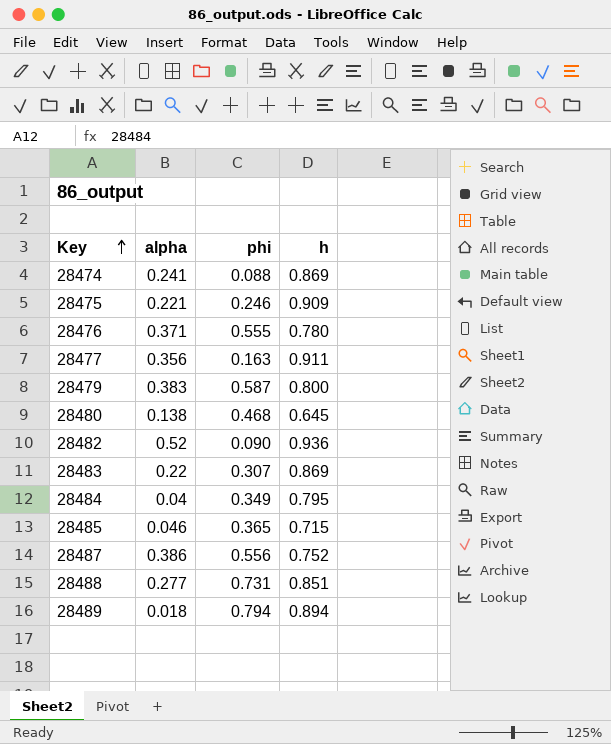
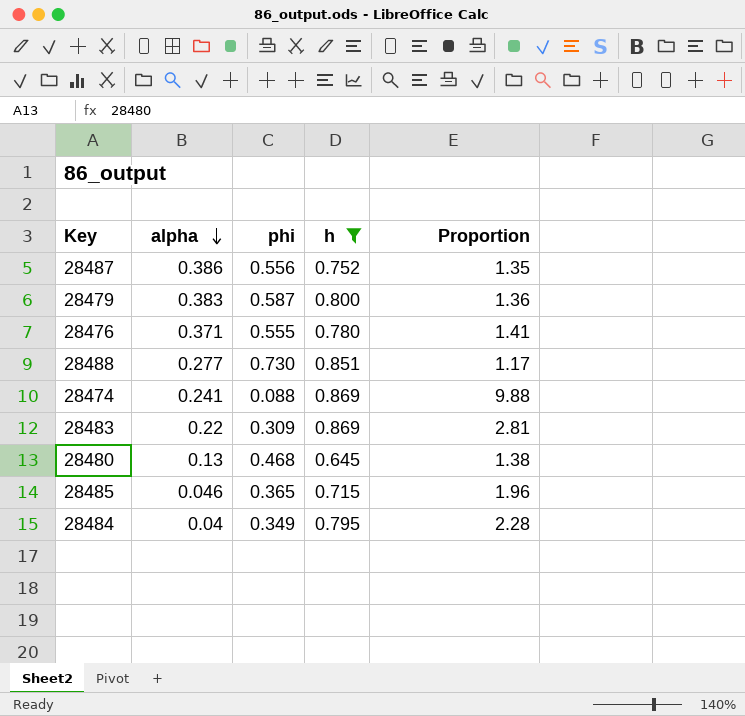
filter: none -> h <= 0.869
row order: Key ascending -> alpha descending
column Proportion | formula: none -> [h] / [phi]
28488 | phi: 0.731 -> 0.730
28483 | phi: 0.307 -> 0.309
28480 | alpha: 0.138 -> 0.13

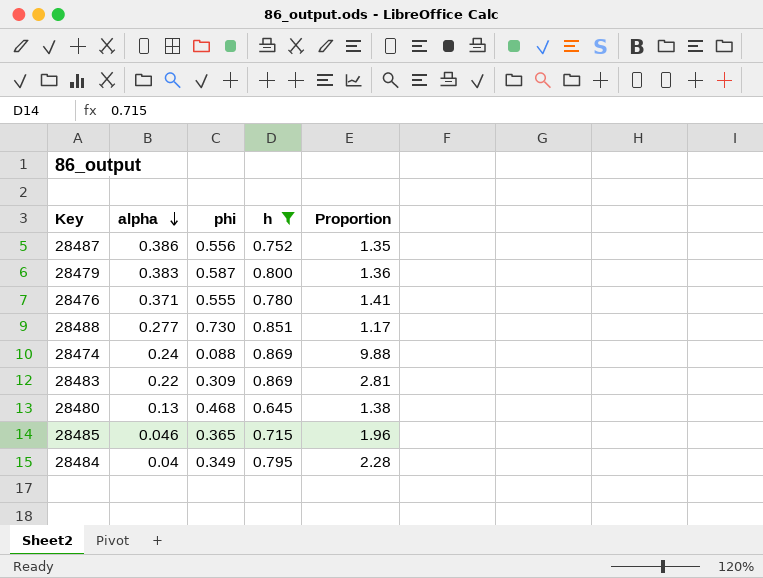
28474 | alpha: 0.241 -> 0.24

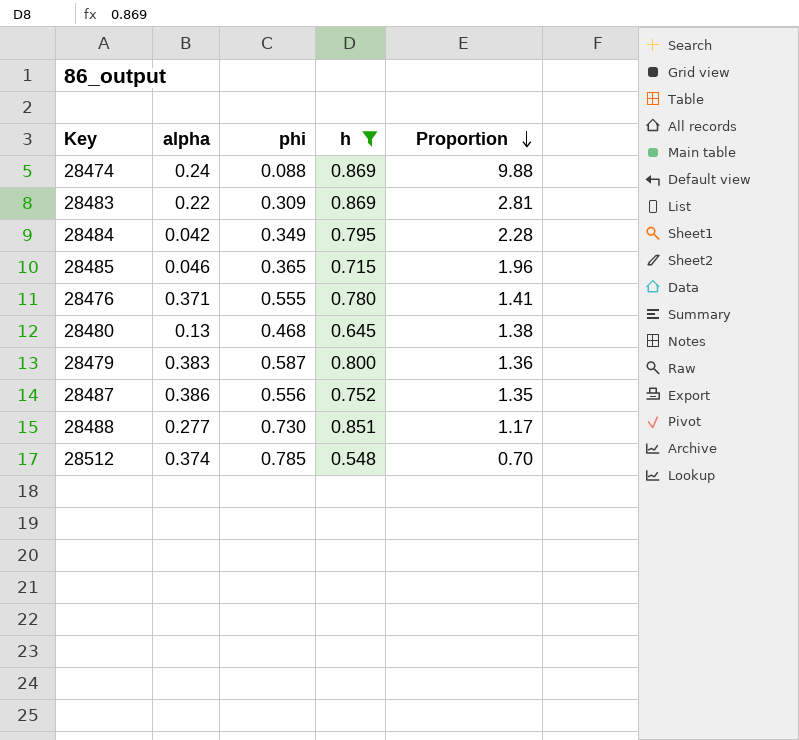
row order: alpha descending -> Proportion descending
28484 | alpha: 0.04 -> 0.042
row 28512: none -> 0.374 | 0.785 | 0.548 | 0.70

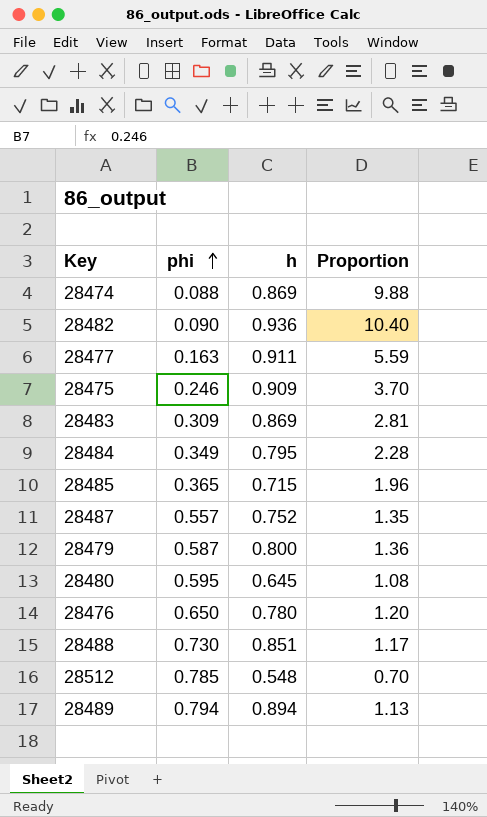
filter: h <= 0.869 -> none
row order: Proportion descending -> phi ascending
column alpha | position: 2 -> none
28487 | phi: 0.556 -> 0.557
28480 | phi: 0.468 -> 0.595
28480 | Proportion: 1.38 -> 1.08
28476 | phi: 0.555 -> 0.650
28476 | Proportion: 1.41 -> 1.20

